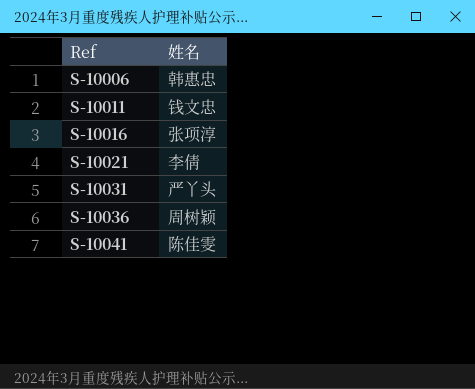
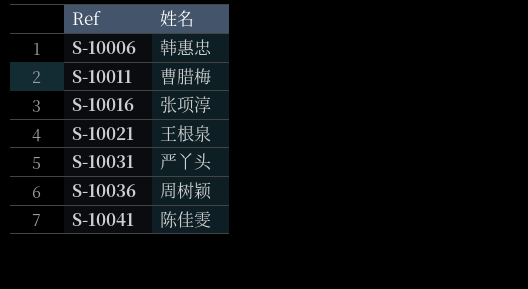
S-10011 | 姓名: 钱文忠 -> 曹腊梅
S-10021 | 姓名: 李倩 -> 王根泉

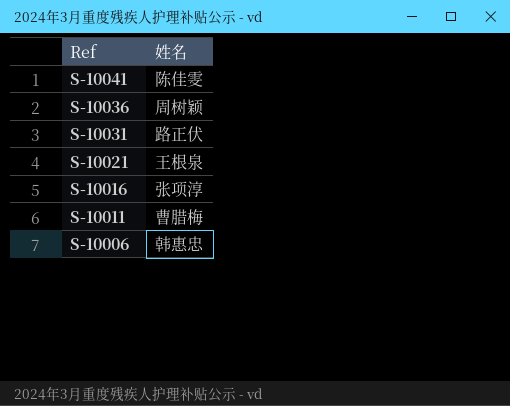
row order: Ref ascending -> Ref descending
S-10031 | 姓名: 严丫头 -> 路正伏

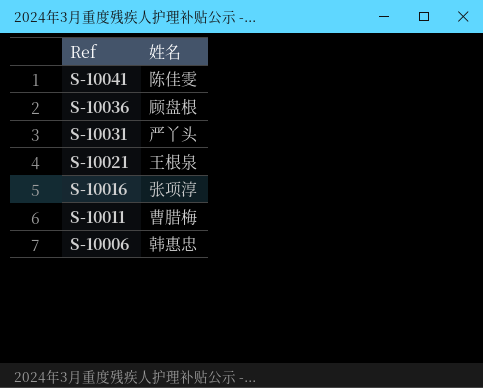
S-10036 | 姓名: 周树颖 -> 顾盘根
S-10031 | 姓名: 路正伏 -> 严丫头

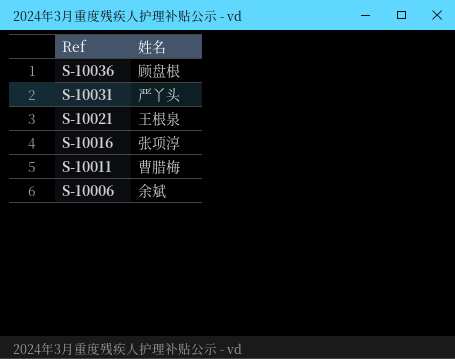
row S-10041: 陈佳雯 -> none
S-10006 | 姓名: 韩惠忠 -> 余斌

